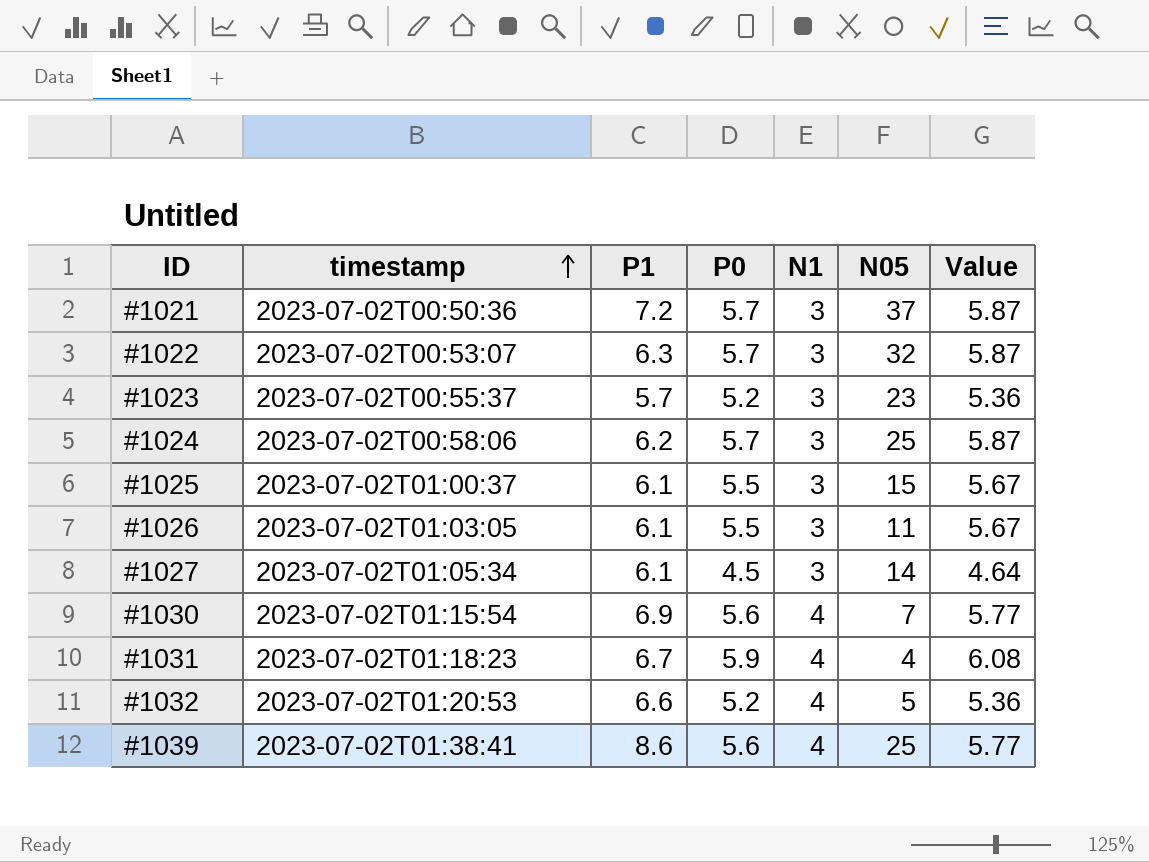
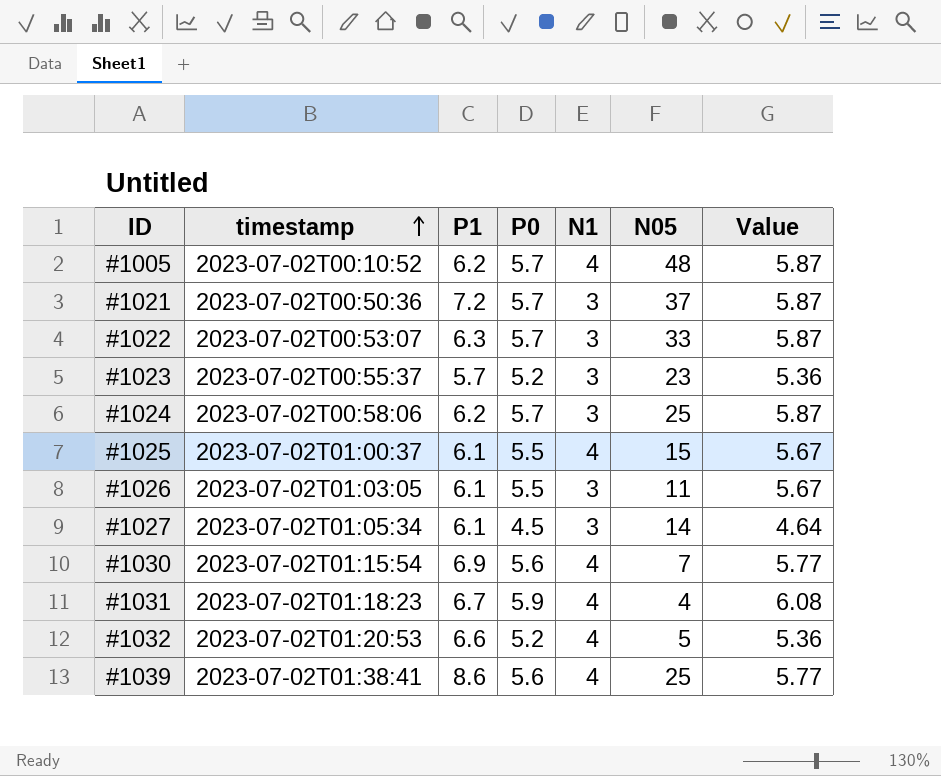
row #1005: none -> 2023-07-02T00:10:52 | 6.2 | 5.7 | 4 | 48 | 5.87
#1022 | N05: 32 -> 33
#1025 | N1: 3 -> 4

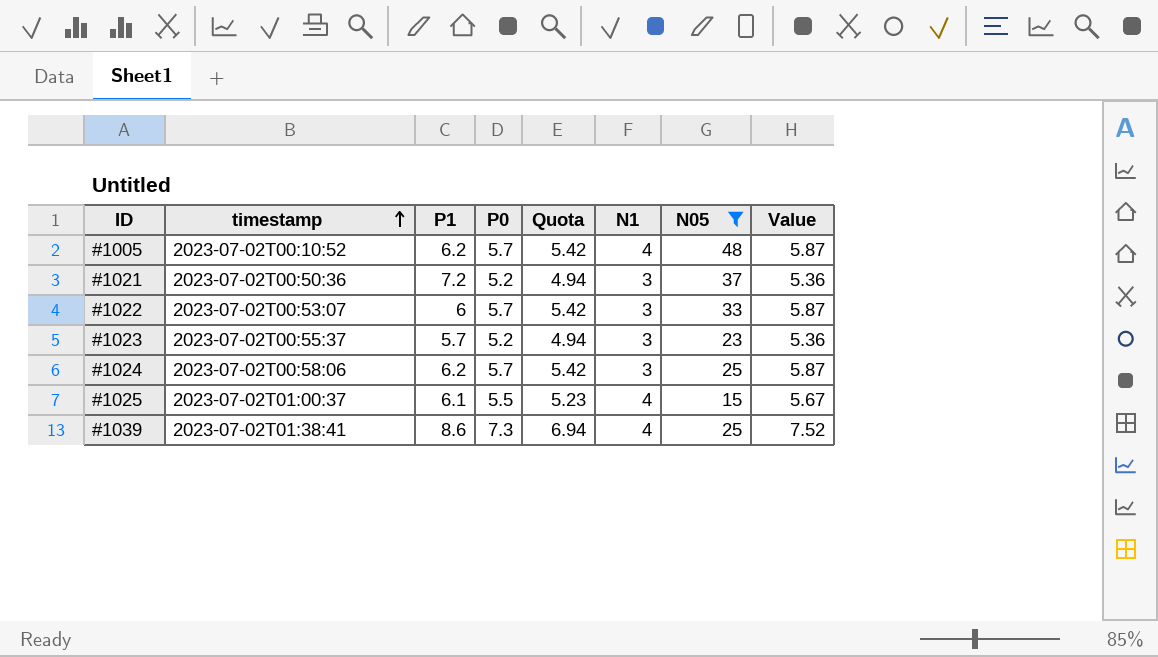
filter: none -> N05 >= 15
column Quota | formula: none -> [P0] * 0.95
#1021 | P0: 5.7 -> 5.2
#1021 | Value: 5.87 -> 5.36
#1022 | P1: 6.3 -> 6
#1039 | P0: 5.6 -> 7.3
#1039 | Value: 5.77 -> 7.52

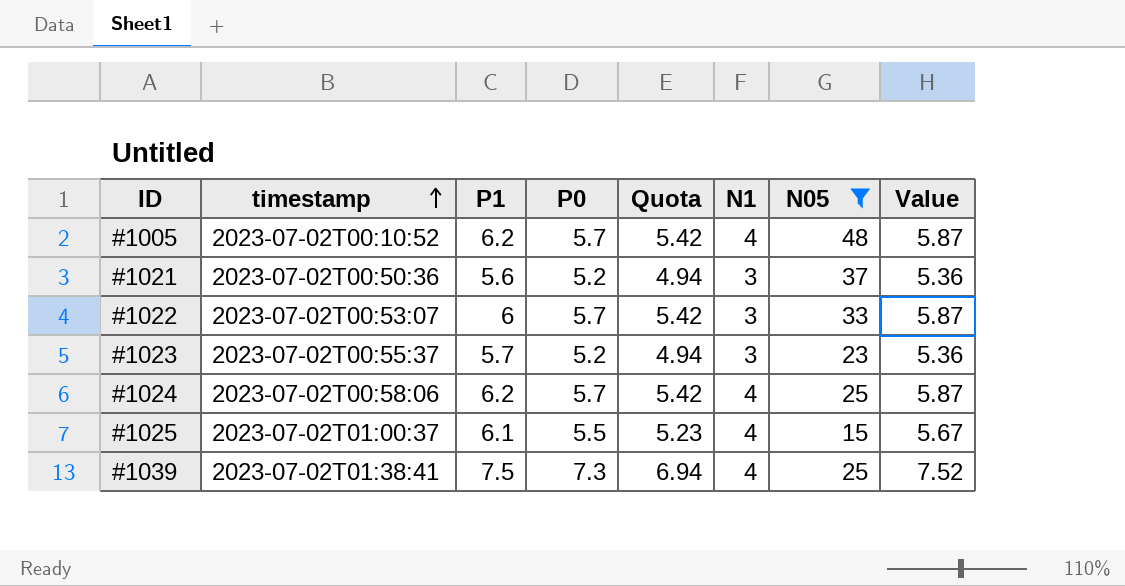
#1021 | P1: 7.2 -> 5.6
#1024 | N1: 3 -> 4
#1039 | P1: 8.6 -> 7.5

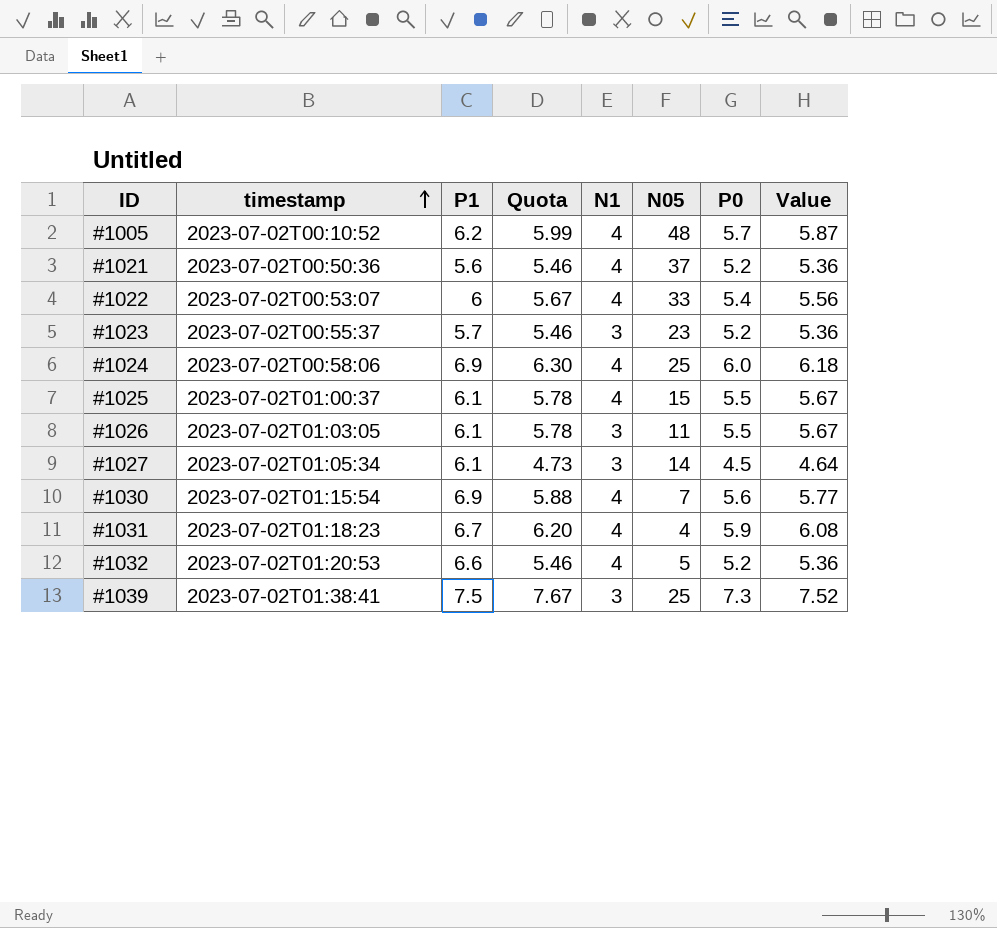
filter: N05 >= 15 -> none
column Quota | formula: [P0] * 0.95 -> [P0] * 1.05
column P0 | position: 4 -> 7
#1021 | N1: 3 -> 4
#1022 | N1: 3 -> 4
#1022 | P0: 5.7 -> 5.4
#1022 | Value: 5.87 -> 5.56
#1024 | P1: 6.2 -> 6.9
#1024 | P0: 5.7 -> 6.0
#1024 | Value: 5.87 -> 6.18
#1039 | N1: 4 -> 3

